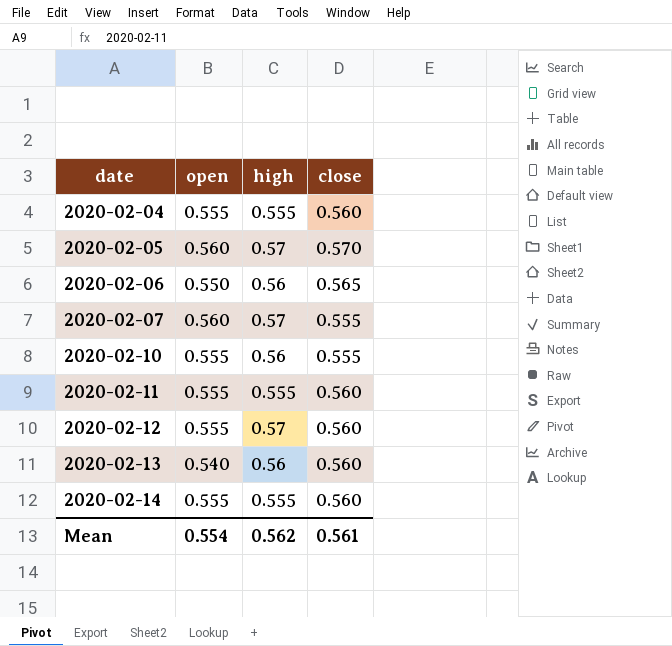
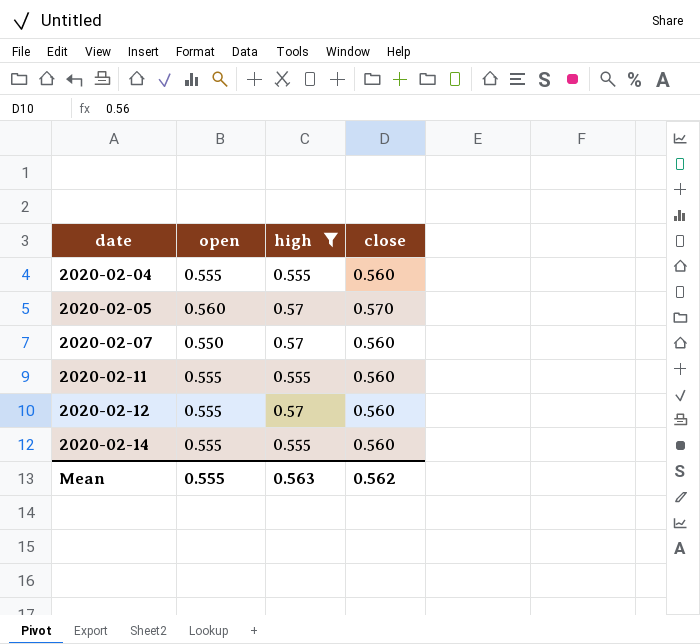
filter: none -> high != 0.56
2020-02-07 | open: 0.560 -> 0.550
2020-02-07 | close: 0.555 -> 0.560
Mean | open: 0.554 -> 0.555
Mean | high: 0.562 -> 0.563
Mean | close: 0.561 -> 0.562

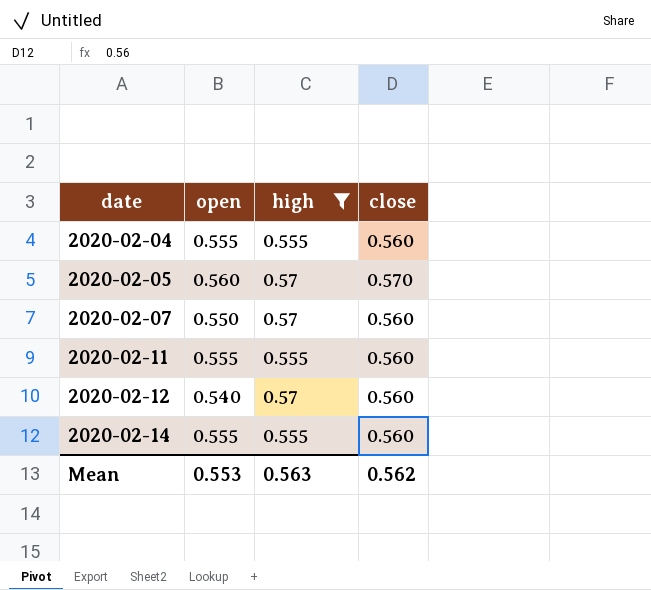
2020-02-12 | open: 0.555 -> 0.540
Mean | open: 0.555 -> 0.553

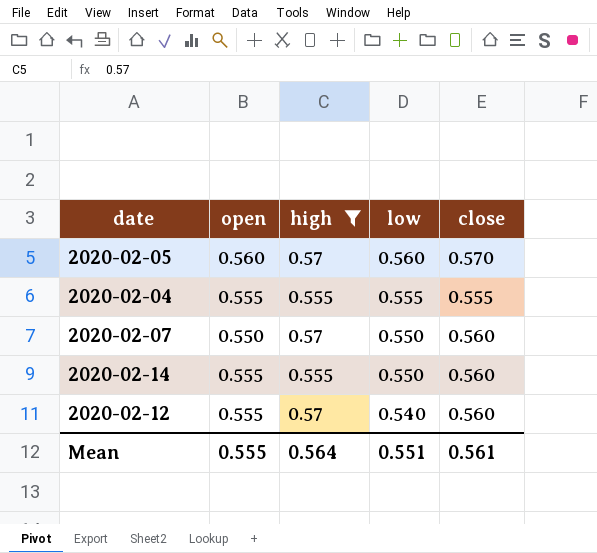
row order: date ascending -> low descending
column low | position: none -> 4
row 2020-02-11: 0.555 | 0.555 | 0.560 -> none
2020-02-04 | close: 0.560 -> 0.555
2020-02-12 | open: 0.540 -> 0.555
Mean | open: 0.553 -> 0.555
Mean | high: 0.563 -> 0.564
Mean | close: 0.562 -> 0.561

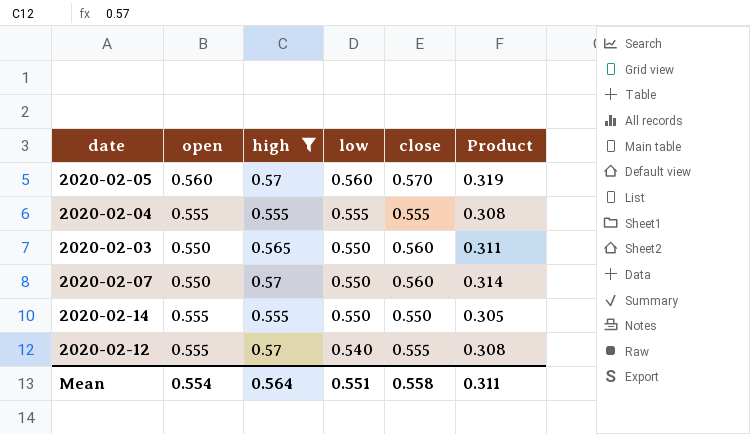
column Product | formula: none -> [high] * [low]
row 2020-02-03: none -> 0.550 | 0.565 | 0.550 | 0.560 | 0.311
2020-02-14 | close: 0.560 -> 0.550
2020-02-12 | close: 0.560 -> 0.555
Mean | open: 0.555 -> 0.554
Mean | close: 0.561 -> 0.558

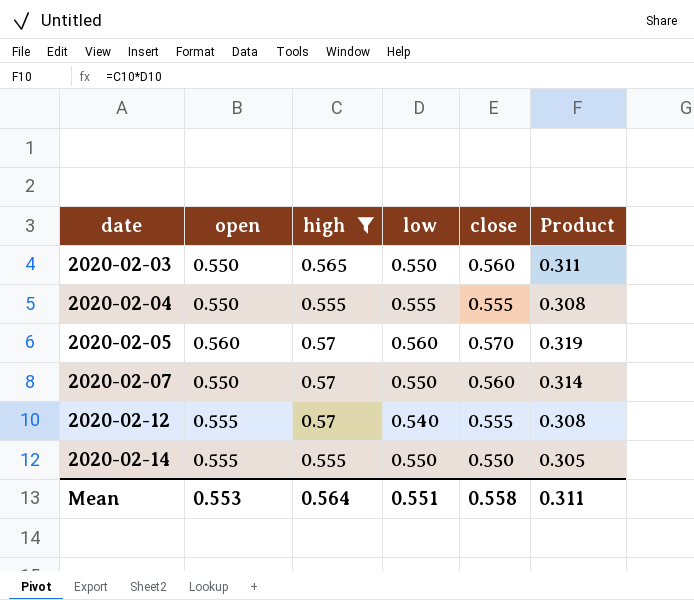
row order: low descending -> date ascending
2020-02-04 | open: 0.555 -> 0.550
Mean | open: 0.554 -> 0.553

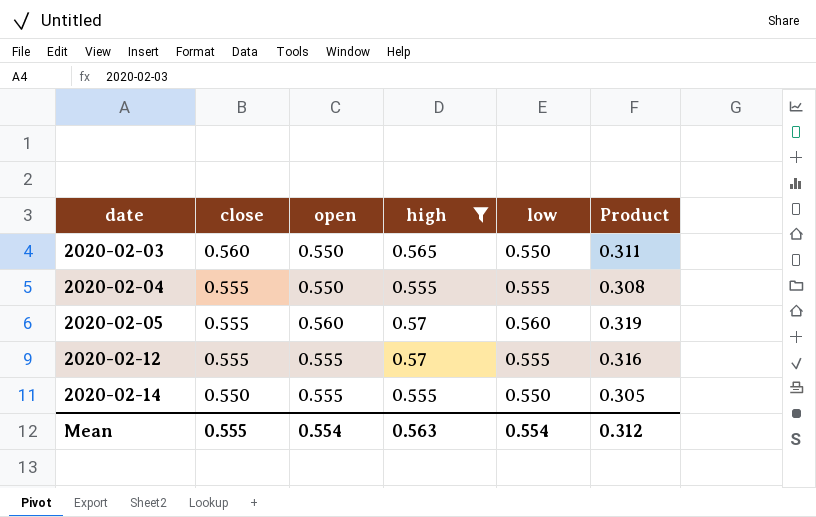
column close | position: 5 -> 2
row 2020-02-07: 0.550 | 0.57 | 0.550 | 0.560 | 0.314 -> none
2020-02-05 | close: 0.570 -> 0.555
2020-02-12 | low: 0.540 -> 0.555
2020-02-12 | Product: 0.308 -> 0.316
Mean | close: 0.558 -> 0.555
Mean | open: 0.553 -> 0.554
Mean | high: 0.564 -> 0.563
Mean | low: 0.551 -> 0.554
Mean | Product: 0.311 -> 0.312

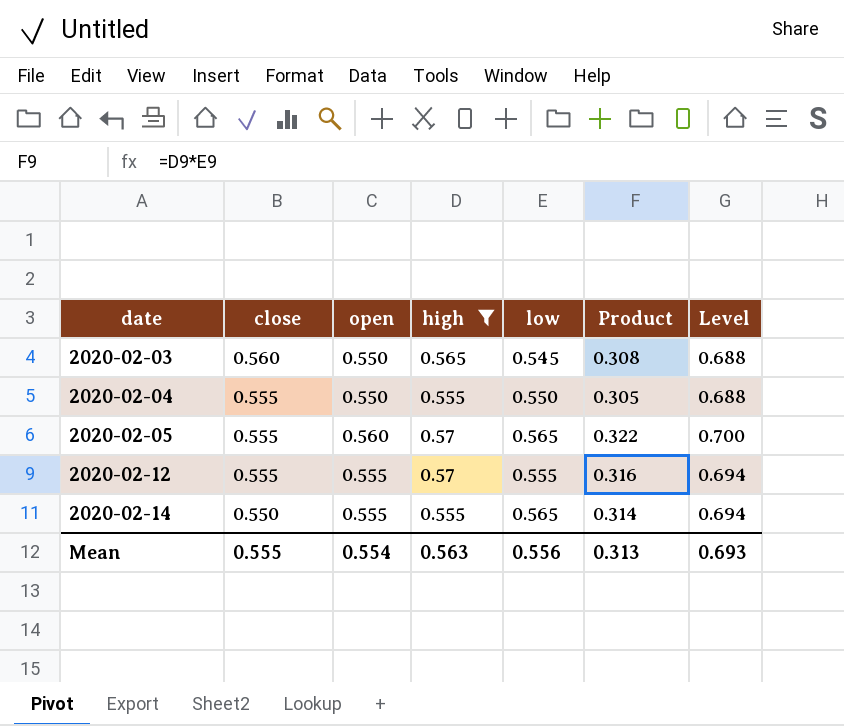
column Level | formula: none -> [open] * 1.25
2020-02-03 | low: 0.550 -> 0.545
2020-02-03 | Product: 0.311 -> 0.308
2020-02-04 | low: 0.555 -> 0.550
2020-02-04 | Product: 0.308 -> 0.305
2020-02-05 | low: 0.560 -> 0.565
2020-02-05 | Product: 0.319 -> 0.322
2020-02-14 | low: 0.550 -> 0.565
2020-02-14 | Product: 0.305 -> 0.314
Mean | low: 0.554 -> 0.556
Mean | Product: 0.312 -> 0.313

